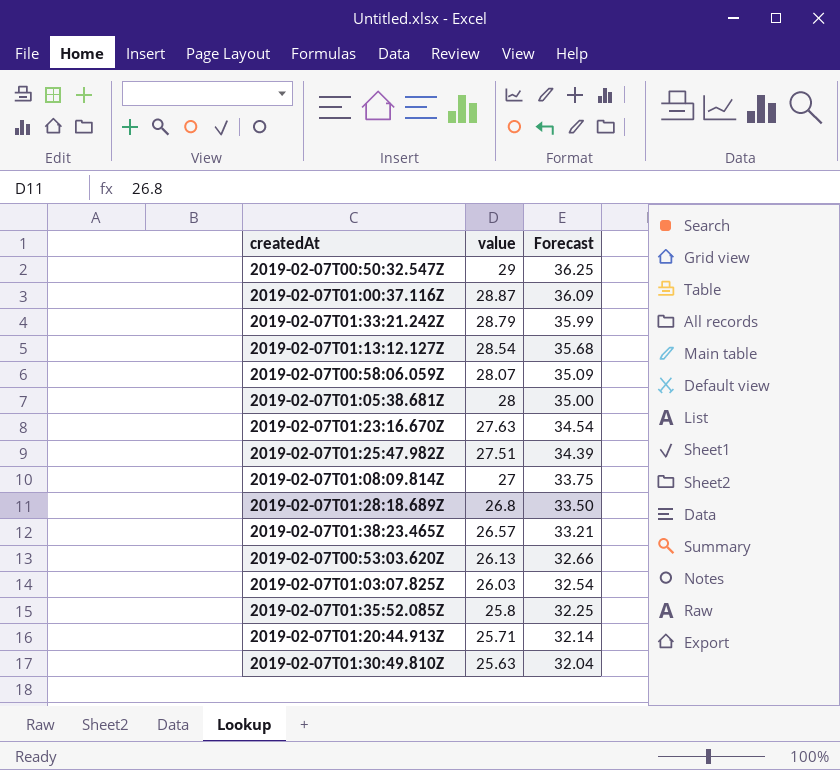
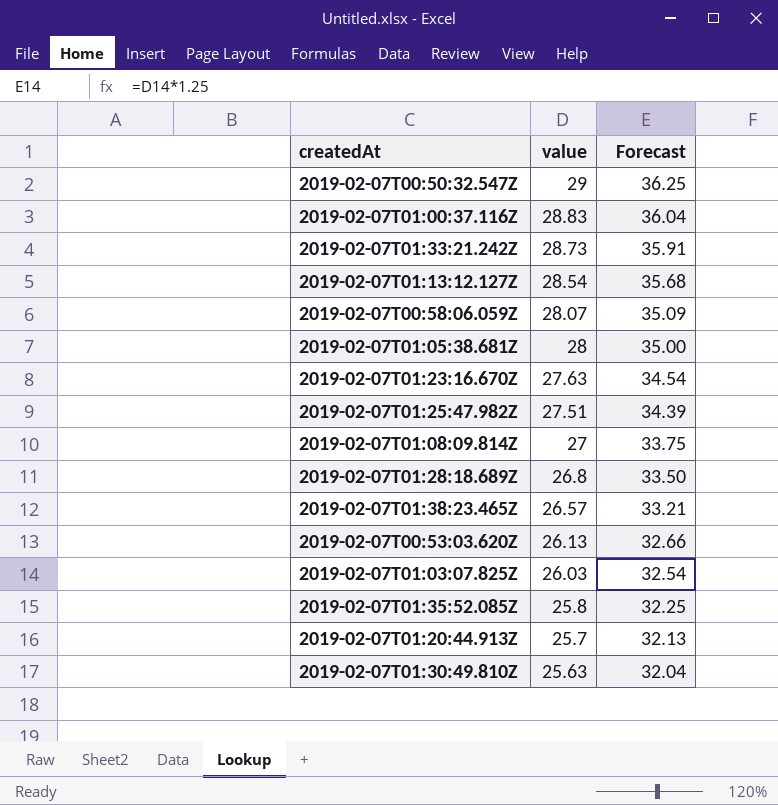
2019-02-07T01:00:37.116Z | value: 28.87 -> 28.83
2019-02-07T01:00:37.116Z | Forecast: 36.09 -> 36.04
2019-02-07T01:33:21.242Z | value: 28.79 -> 28.73
2019-02-07T01:33:21.242Z | Forecast: 35.99 -> 35.91
2019-02-07T01:20:44.913Z | value: 25.71 -> 25.7
2019-02-07T01:20:44.913Z | Forecast: 32.14 -> 32.13

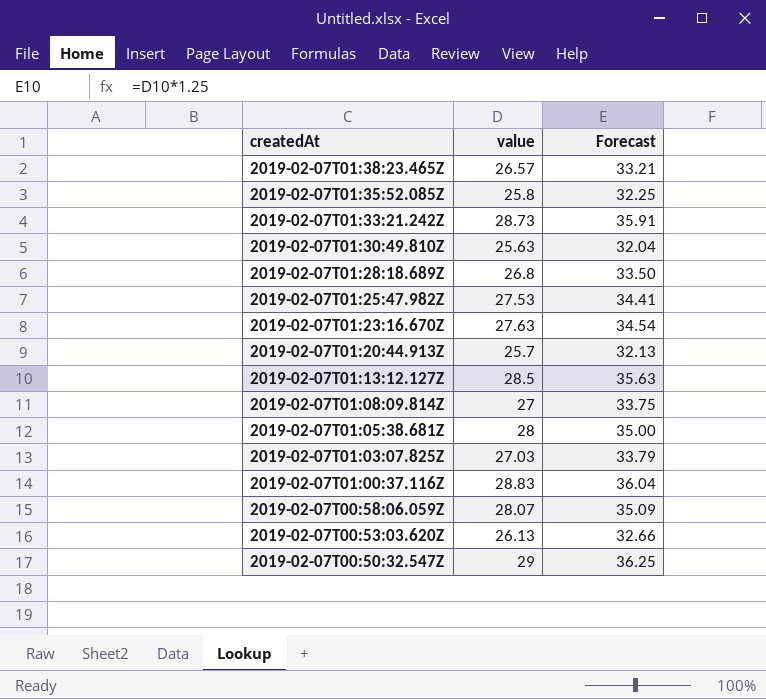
row order: value descending -> createdAt descending
2019-02-07T01:25:47.982Z | value: 27.51 -> 27.53
2019-02-07T01:25:47.982Z | Forecast: 34.39 -> 34.41
2019-02-07T01:13:12.127Z | value: 28.54 -> 28.5
2019-02-07T01:13:12.127Z | Forecast: 35.68 -> 35.63
2019-02-07T01:03:07.825Z | value: 26.03 -> 27.03
2019-02-07T01:03:07.825Z | Forecast: 32.54 -> 33.79

